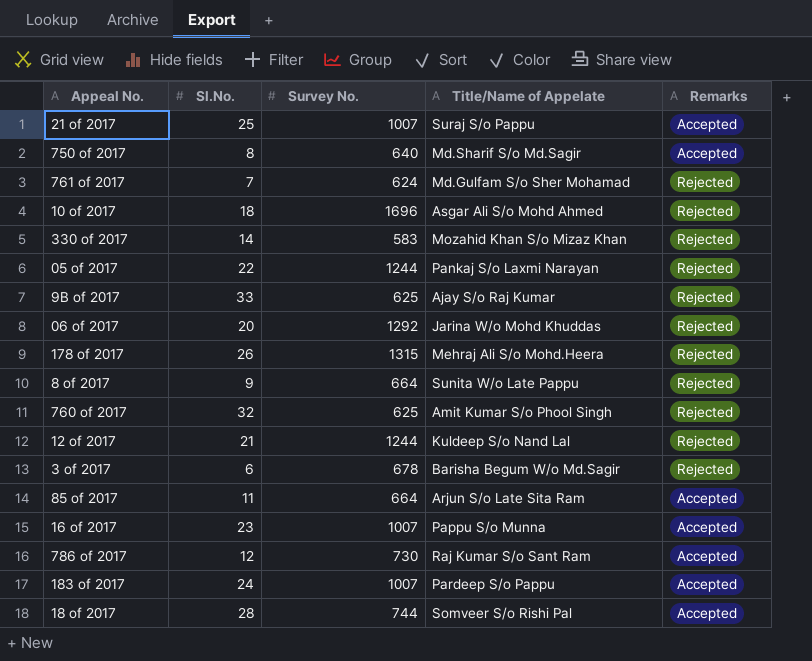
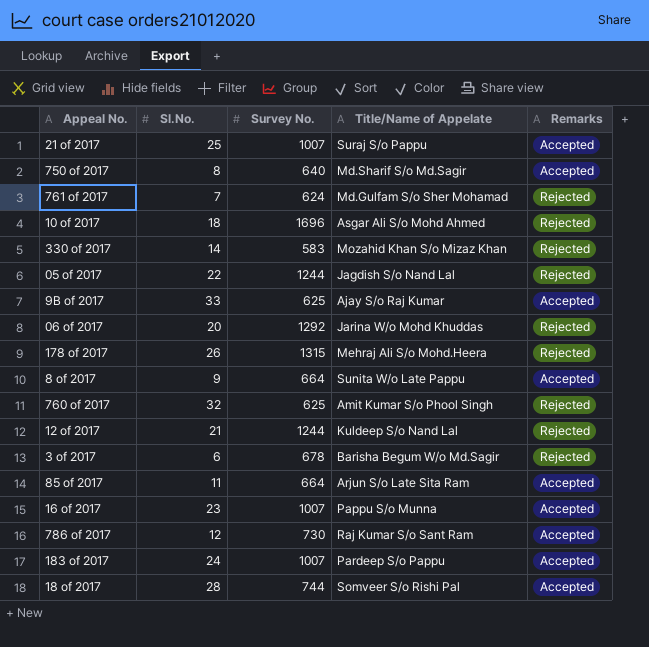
05 of 2017 | Title/Name of Appelate: Pankaj S/o Laxmi Narayan -> Jagdish S/o Nand Lal
9B of 2017 | Remarks: Rejected -> Accepted
8 of 2017 | Remarks: Rejected -> Accepted

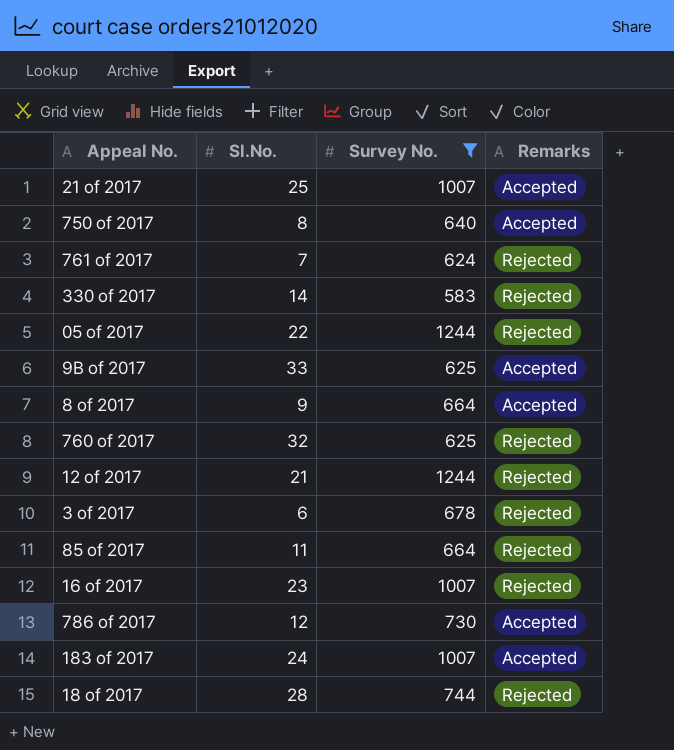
filter: none -> Survey No. <= 1244
column Title/Name of Appelate | position: 4 -> none
85 of 2017 | Remarks: Accepted -> Rejected
16 of 2017 | Remarks: Accepted -> Rejected
18 of 2017 | Remarks: Accepted -> Rejected

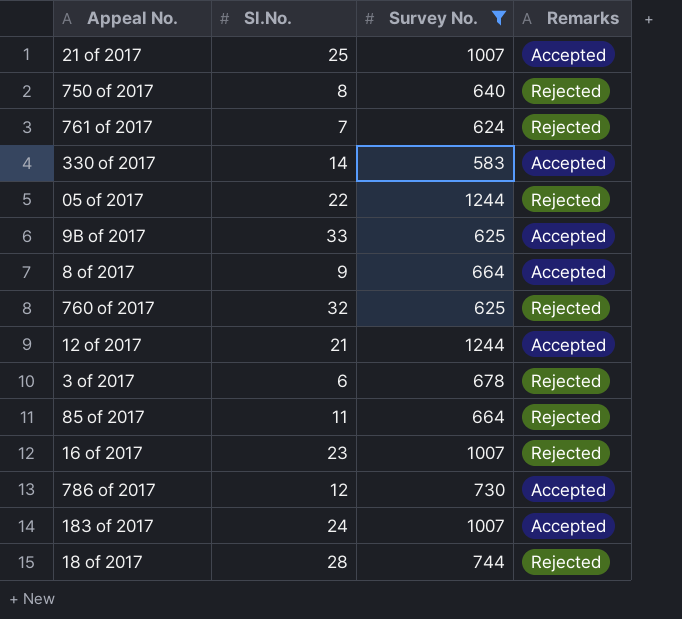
750 of 2017 | Remarks: Accepted -> Rejected
330 of 2017 | Remarks: Rejected -> Accepted
12 of 2017 | Remarks: Rejected -> Accepted

